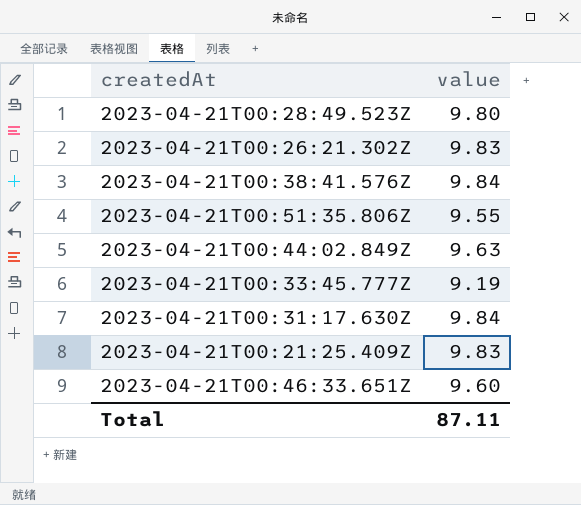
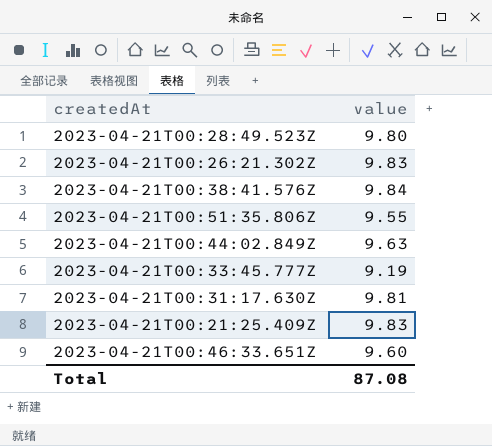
2023-04-21T00:31:17.630Z | value: 9.84 -> 9.81
Total | value: 87.11 -> 87.08

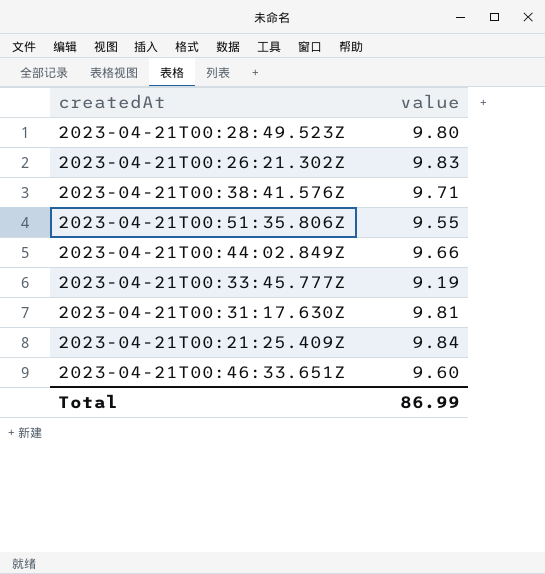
2023-04-21T00:38:41.576Z | value: 9.84 -> 9.71
2023-04-21T00:44:02.849Z | value: 9.63 -> 9.66
2023-04-21T00:21:25.409Z | value: 9.83 -> 9.84
Total | value: 87.08 -> 86.99

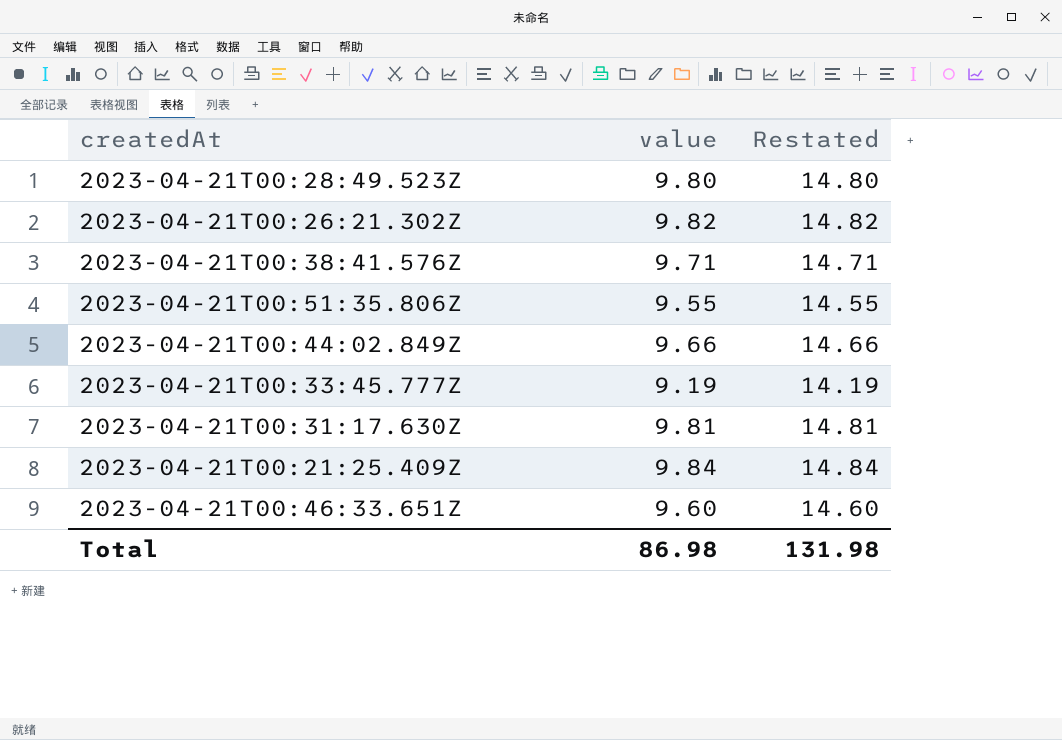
column Restated | formula: none -> [value] + 5
2023-04-21T00:26:21.302Z | value: 9.83 -> 9.82
Total | value: 86.99 -> 86.98

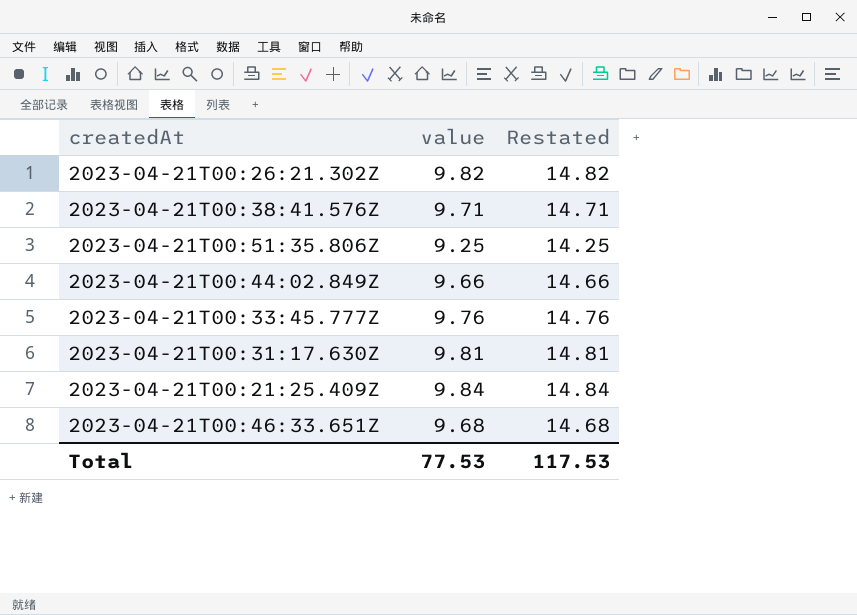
row 2023-04-21T00:28:49.523Z: 9.80 | 14.80 -> none
2023-04-21T00:51:35.806Z | value: 9.55 -> 9.25
2023-04-21T00:51:35.806Z | Restated: 14.55 -> 14.25
2023-04-21T00:33:45.777Z | value: 9.19 -> 9.76
2023-04-21T00:33:45.777Z | Restated: 14.19 -> 14.76
2023-04-21T00:46:33.651Z | value: 9.60 -> 9.68
2023-04-21T00:46:33.651Z | Restated: 14.60 -> 14.68
Total | value: 86.98 -> 77.53
Total | Restated: 131.98 -> 117.53

